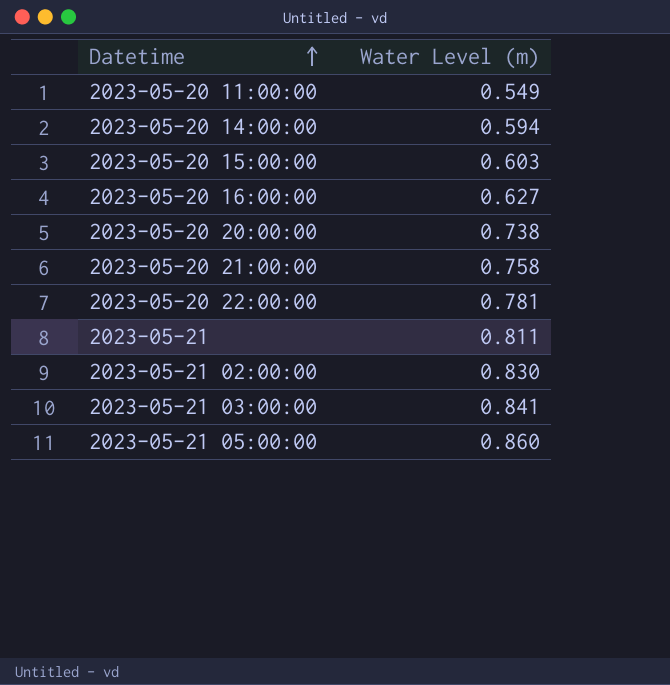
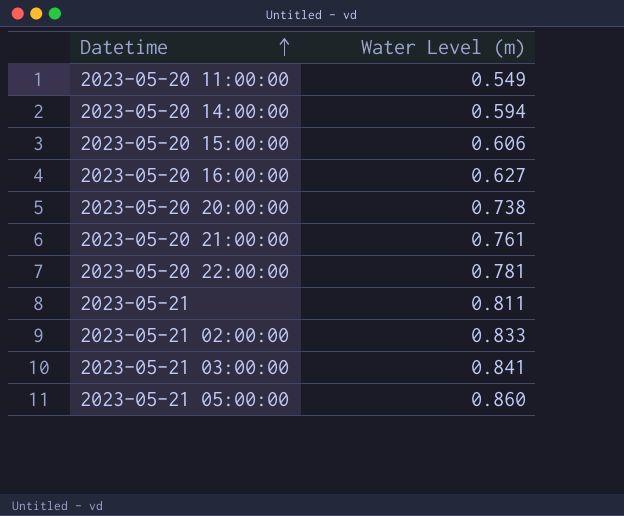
2023-05-20 15:00:00 | Water Level (m): 0.603 -> 0.606
2023-05-20 21:00:00 | Water Level (m): 0.758 -> 0.761
2023-05-21 02:00:00 | Water Level (m): 0.830 -> 0.833

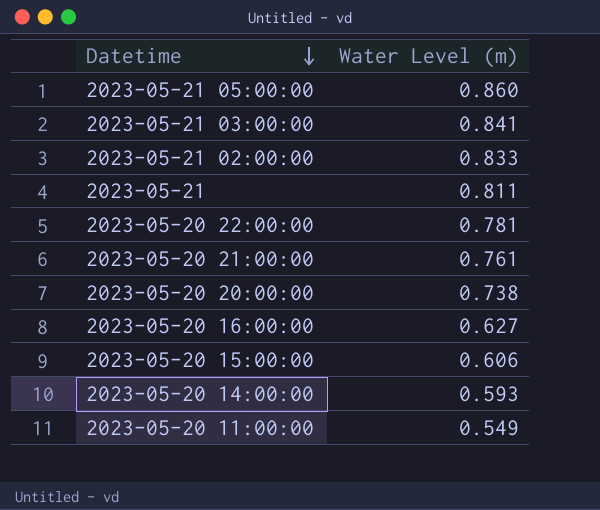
row order: Datetime ascending -> Datetime descending
2023-05-20 14:00:00 | Water Level (m): 0.594 -> 0.593

